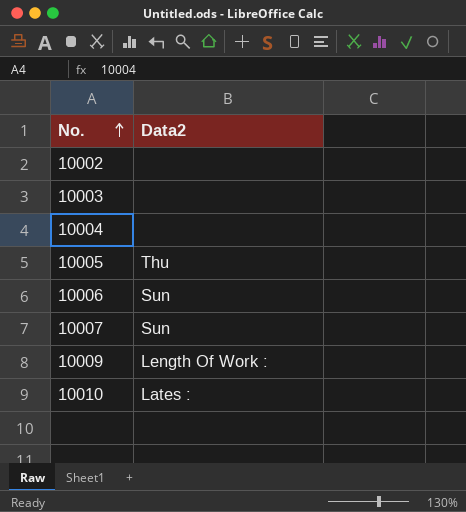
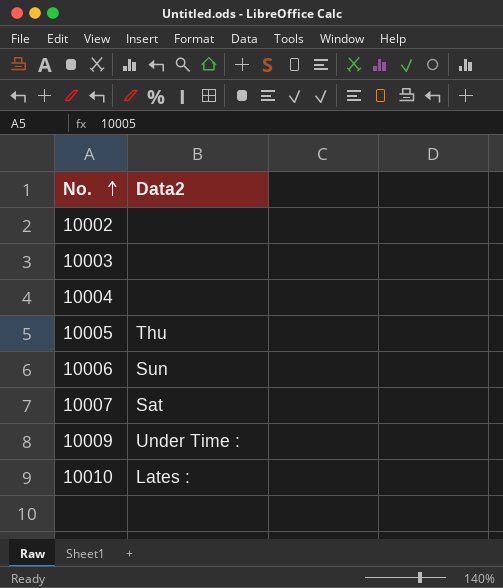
10007 | Data2: Sun -> Sat
10009 | Data2: Length Of Work : -> Under Time :

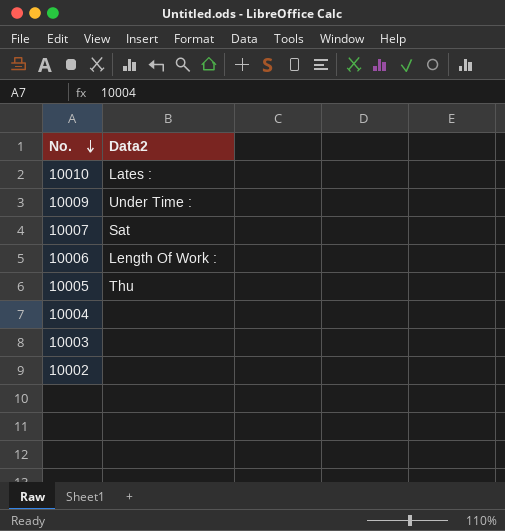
row order: No. ascending -> No. descending
10006 | Data2: Sun -> Length Of Work :

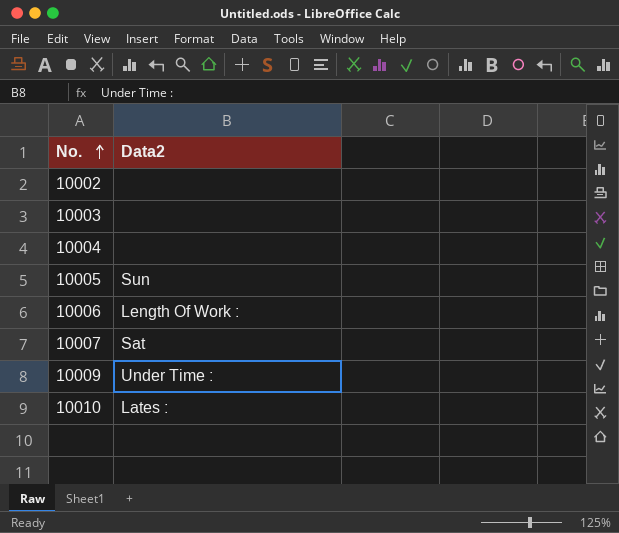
row order: No. descending -> No. ascending
10005 | Data2: Thu -> Sun

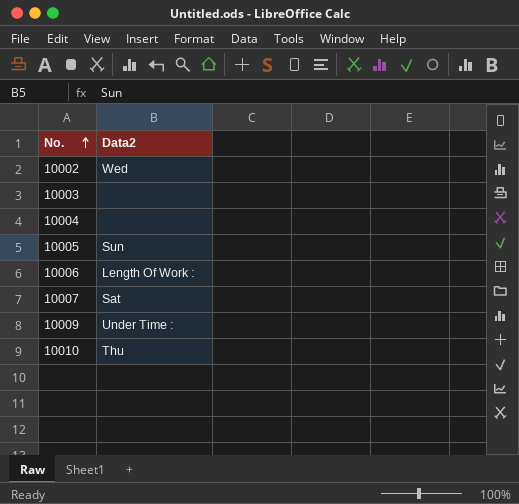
10002 | Data2: none -> Wed
10010 | Data2: Lates : -> Thu

